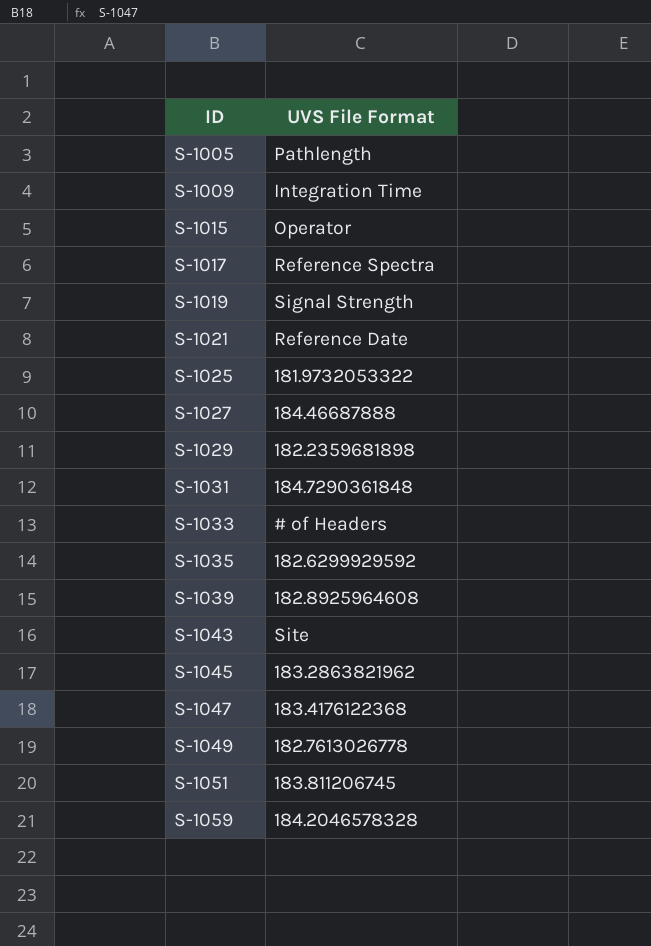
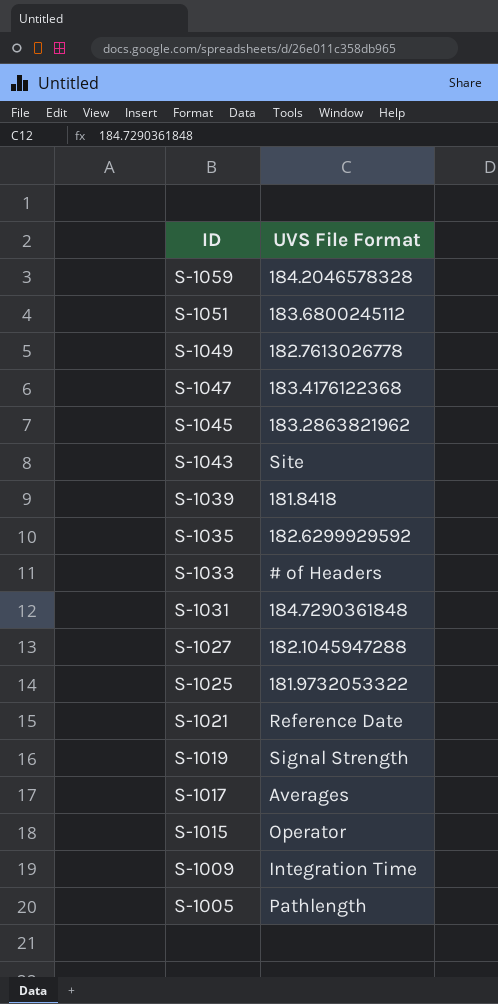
row order: ID ascending -> ID descending
row S-1029: 182.2359681898 -> none
S-1051 | UVS File Format: 183.811206745 -> 183.6800245112
S-1039 | UVS File Format: 182.8925964608 -> 181.8418
S-1027 | UVS File Format: 184.46687888 -> 182.1045947288
S-1017 | UVS File Format: Reference Spectra -> Averages

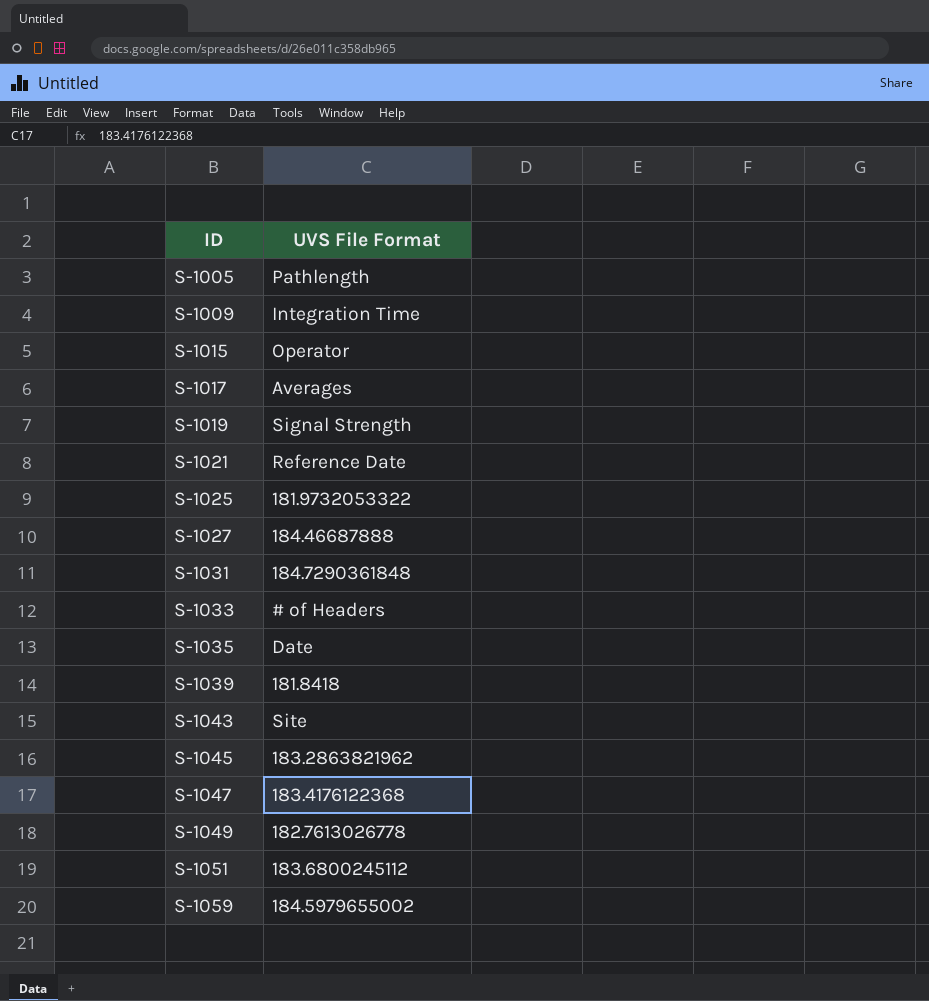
row order: ID descending -> ID ascending
S-1027 | UVS File Format: 182.1045947288 -> 184.46687888
S-1035 | UVS File Format: 182.6299929592 -> Date
S-1059 | UVS File Format: 184.2046578328 -> 184.5979655002

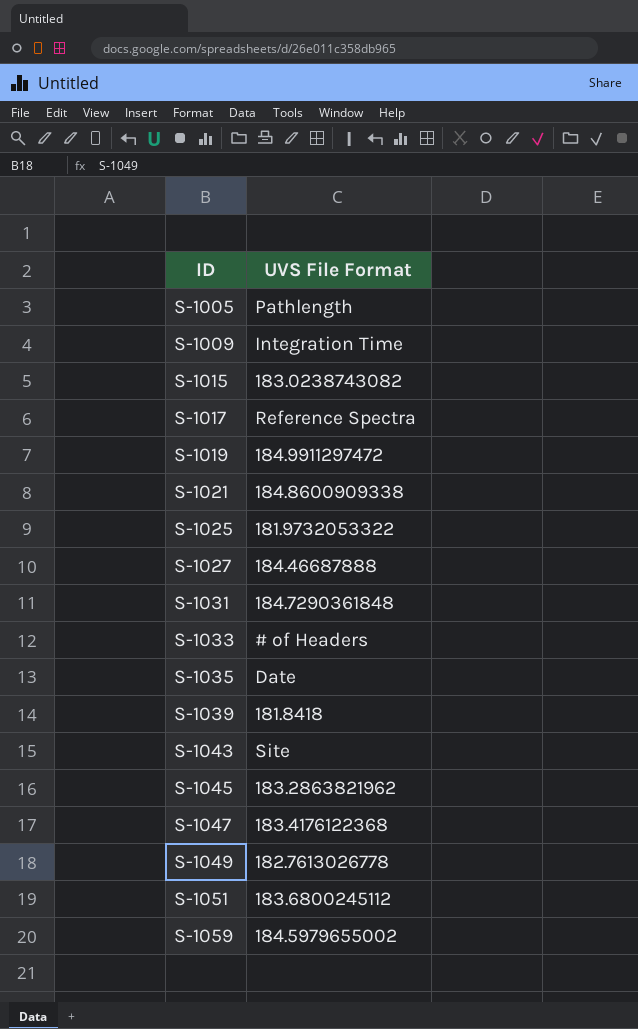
S-1015 | UVS File Format: Operator -> 183.0238743082
S-1017 | UVS File Format: Averages -> Reference Spectra
S-1019 | UVS File Format: Signal Strength -> 184.9911297472
S-1021 | UVS File Format: Reference Date -> 184.8600909338

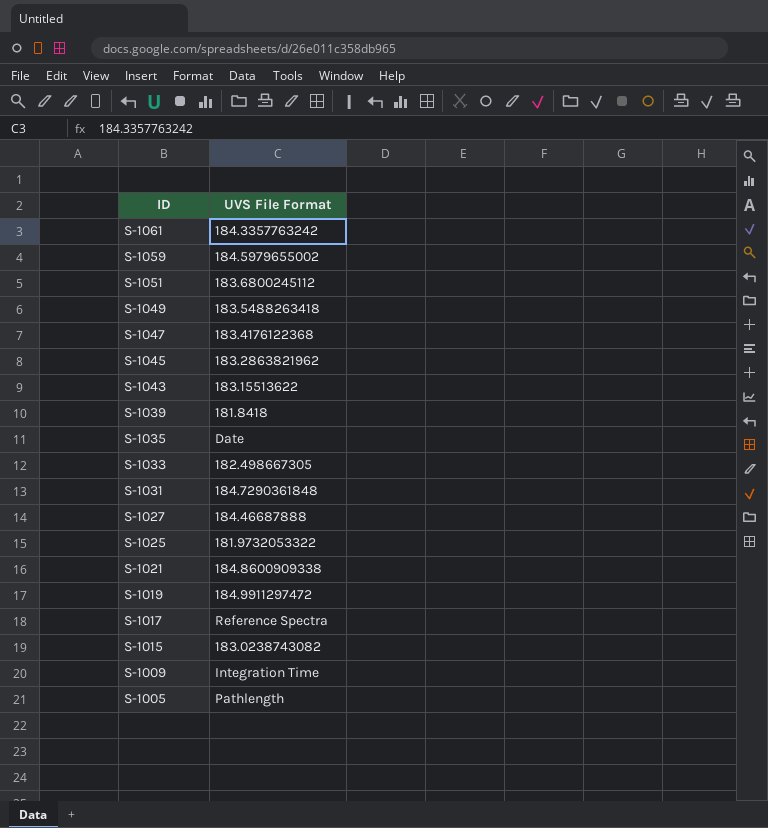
row order: ID ascending -> ID descending
row S-1061: none -> 184.3357763242
S-1049 | UVS File Format: 182.7613026778 -> 183.5488263418
S-1043 | UVS File Format: Site -> 183.15513622
S-1033 | UVS File Format: # of Headers -> 182.498667305

